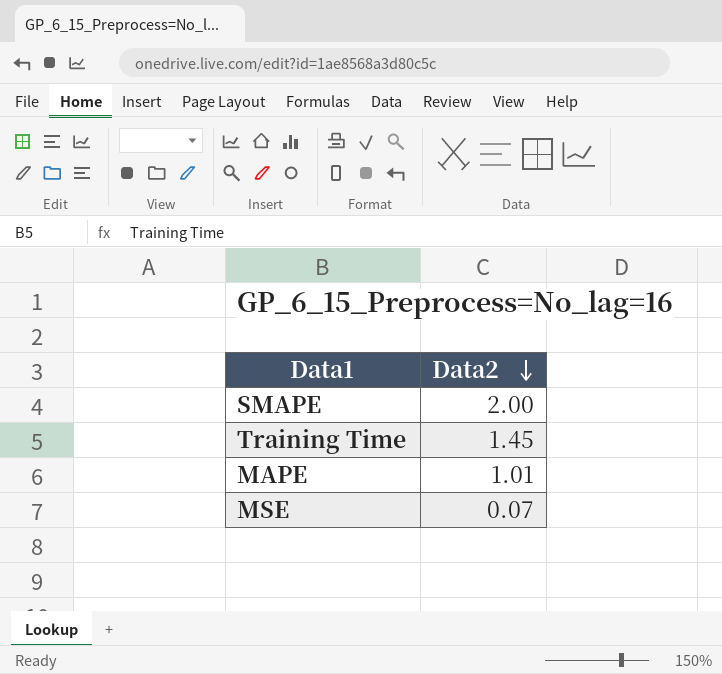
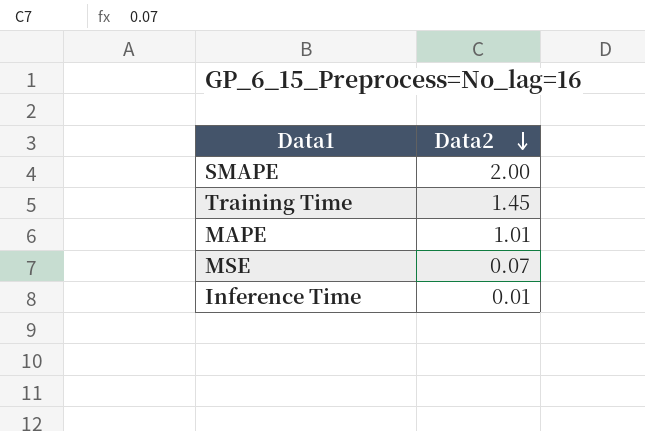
row Inference Time: none -> 0.01

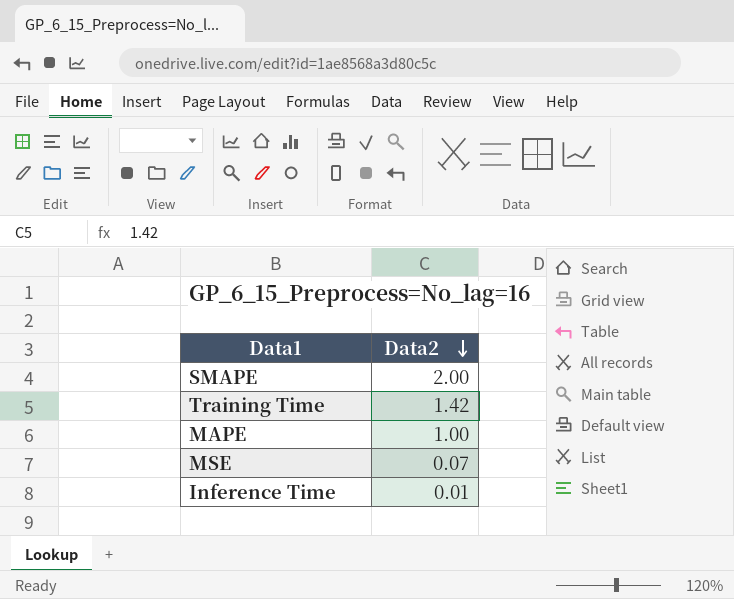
Training Time | Data2: 1.45 -> 1.42
MAPE | Data2: 1.01 -> 1.00

